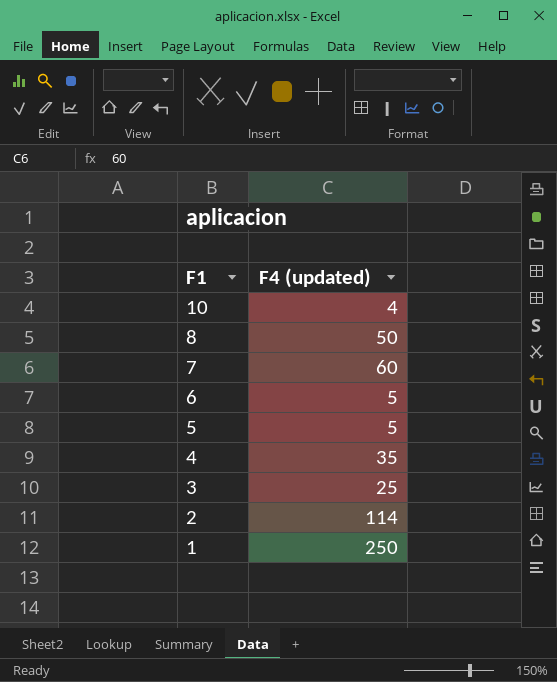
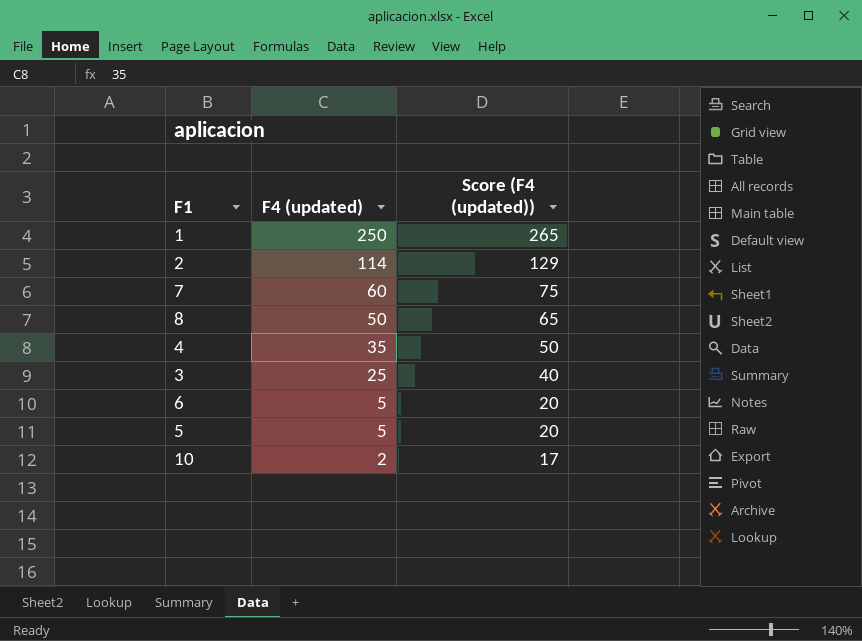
row order: F1 descending -> F4 (updated) descending
column Score (F4 (updated)) | formula: none -> [F4 (updated)] + 15
10 | F4 (updated): 4 -> 2

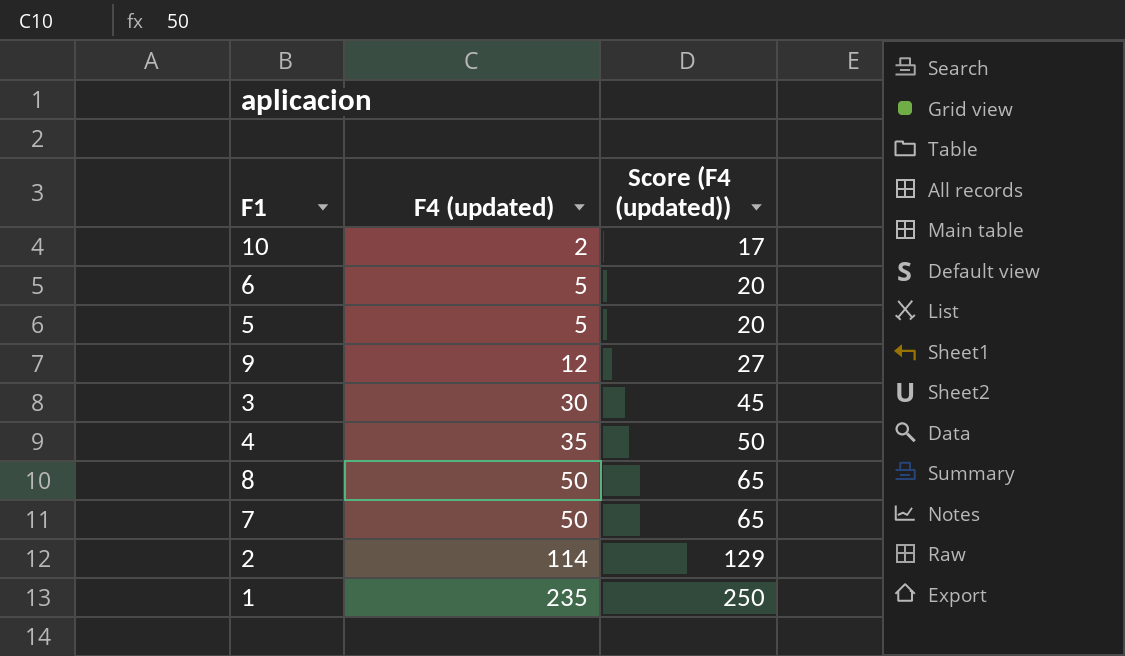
row order: F4 (updated) descending -> F4 (updated) ascending
row 9: none -> 12 | 27
3 | F4 (updated): 25 -> 30
3 | Score (F4 (updated)): 40 -> 45
7 | F4 (updated): 60 -> 50
7 | Score (F4 (updated)): 75 -> 65
1 | F4 (updated): 250 -> 235
1 | Score (F4 (updated)): 265 -> 250

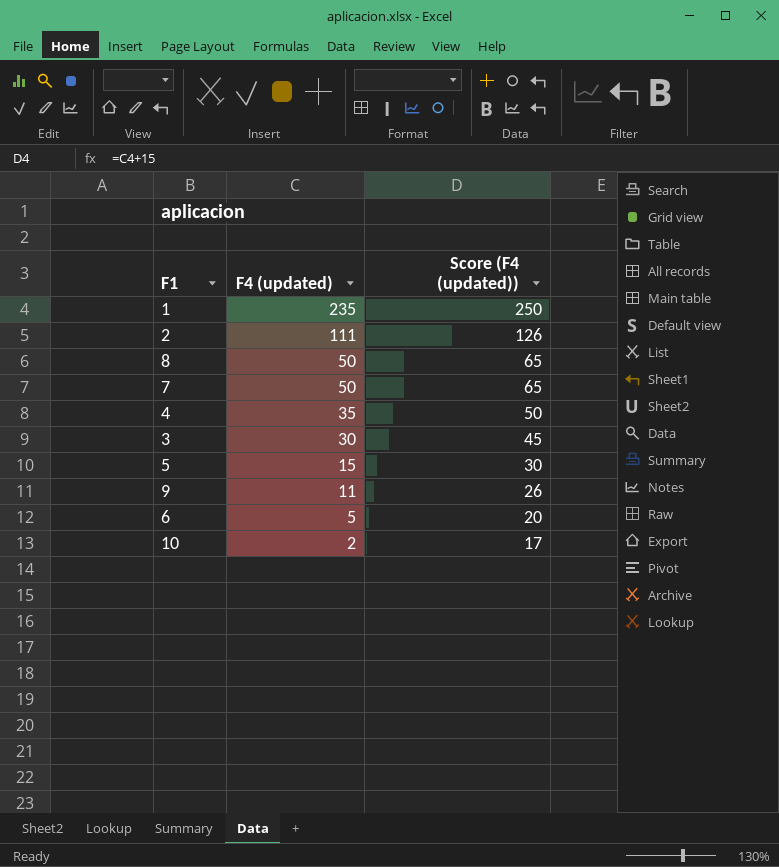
row order: F4 (updated) ascending -> F4 (updated) descending
2 | F4 (updated): 114 -> 111
2 | Score (F4 (updated)): 129 -> 126
5 | F4 (updated): 5 -> 15
5 | Score (F4 (updated)): 20 -> 30
9 | F4 (updated): 12 -> 11
9 | Score (F4 (updated)): 27 -> 26

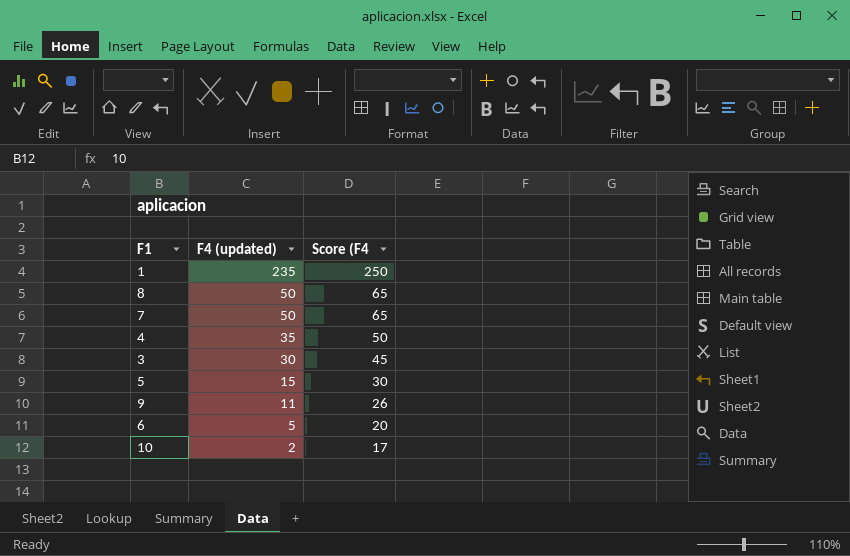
column name: Score (F4 (updated)) -> Score (F4
row 2: 111 | 126 -> none

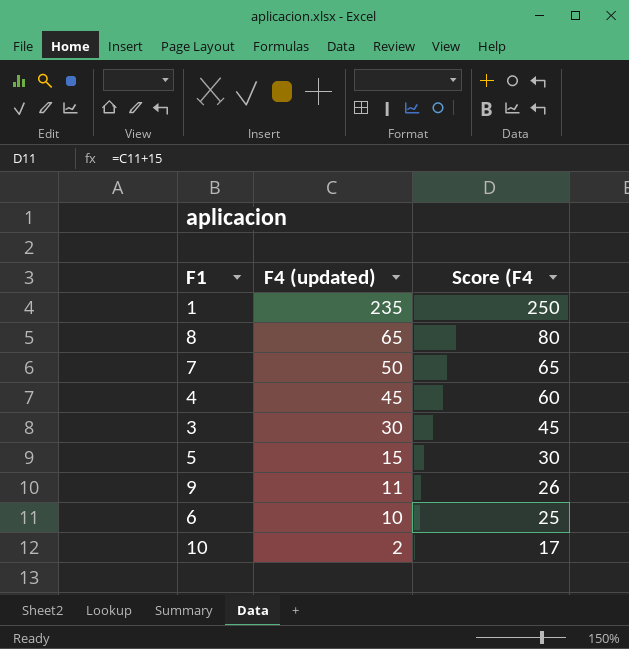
8 | F4 (updated): 50 -> 65
8 | Score (F4: 65 -> 80
4 | F4 (updated): 35 -> 45
4 | Score (F4: 50 -> 60
6 | F4 (updated): 5 -> 10
6 | Score (F4: 20 -> 25

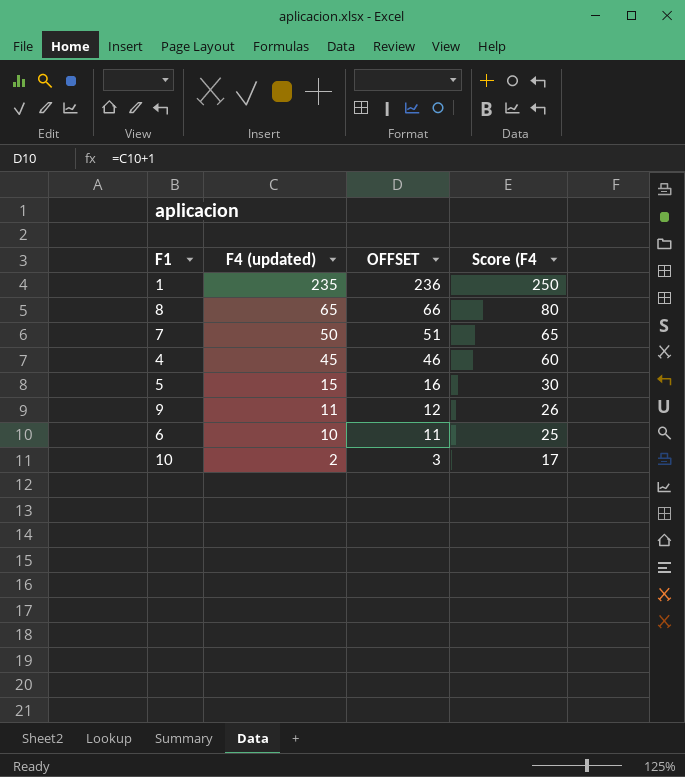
column OFFSET | formula: none -> [F4 (updated)] + 1
row 3: 30 | 45 -> none

